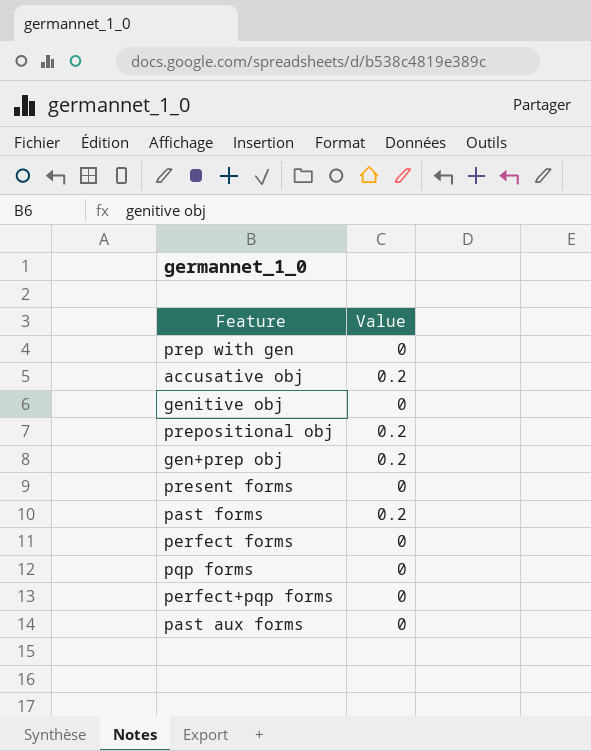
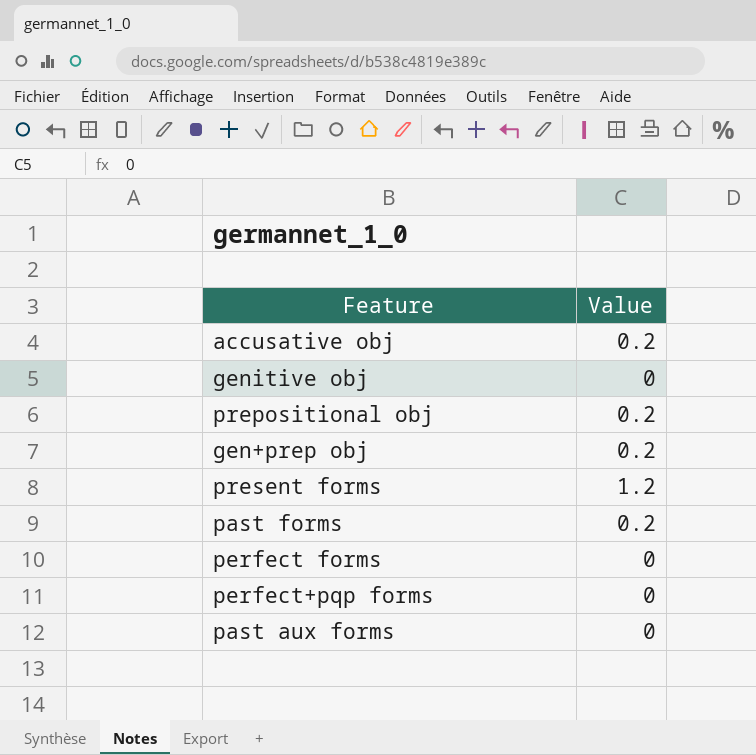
row prep with gen: 0 -> none
row pqp forms: 0 -> none
present forms | Value: 0 -> 1.2

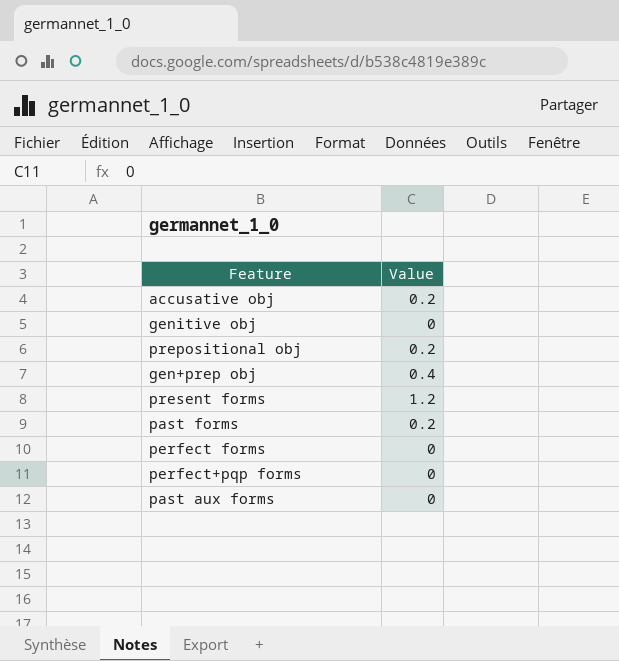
gen+prep obj | Value: 0.2 -> 0.4

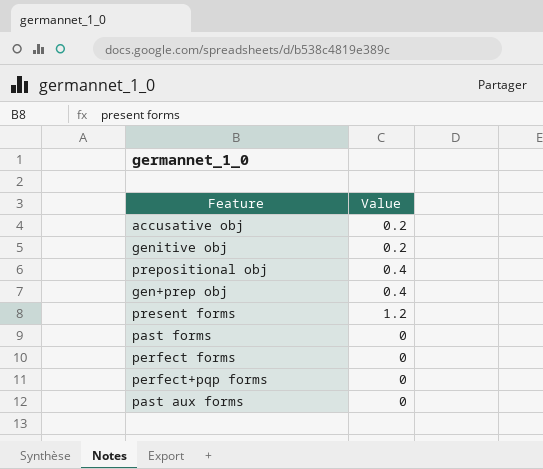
genitive obj | Value: 0 -> 0.2
prepositional obj | Value: 0.2 -> 0.4
past forms | Value: 0.2 -> 0

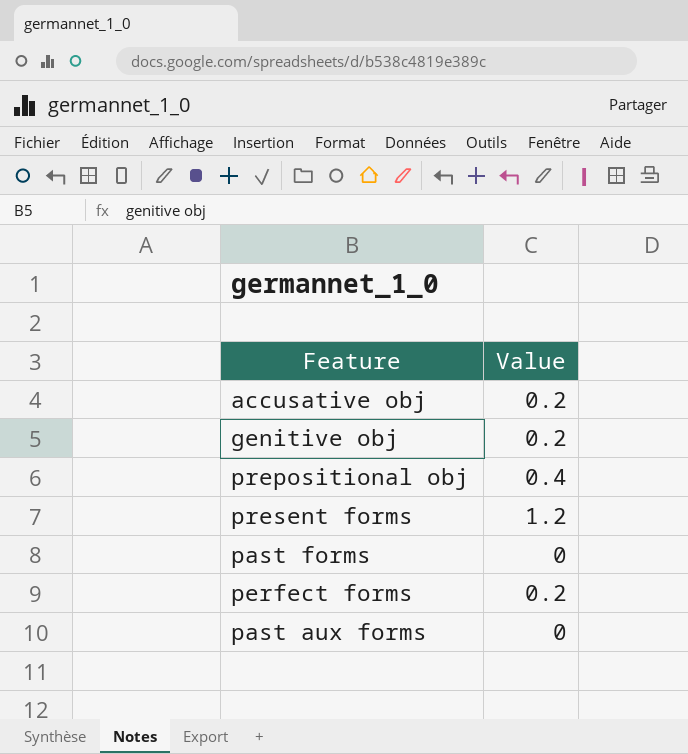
row gen+prep obj: 0.4 -> none
row perfect+pqp forms: 0 -> none
perfect forms | Value: 0 -> 0.2

